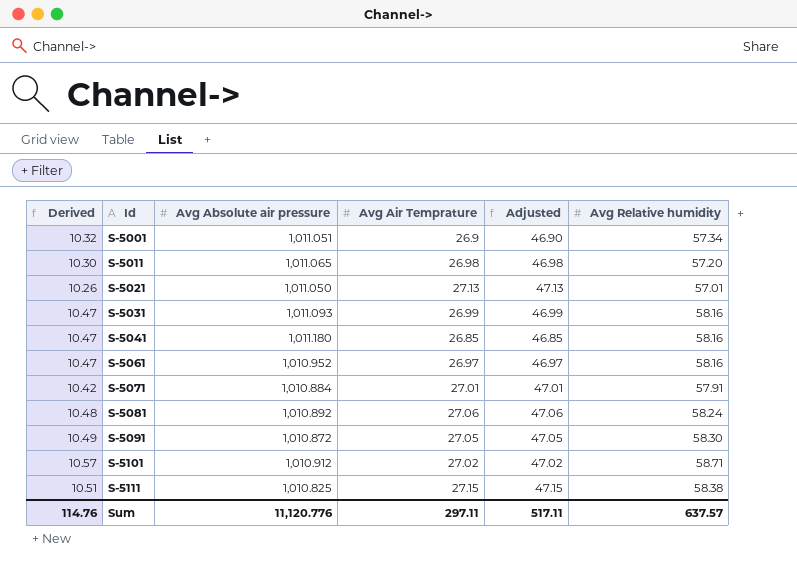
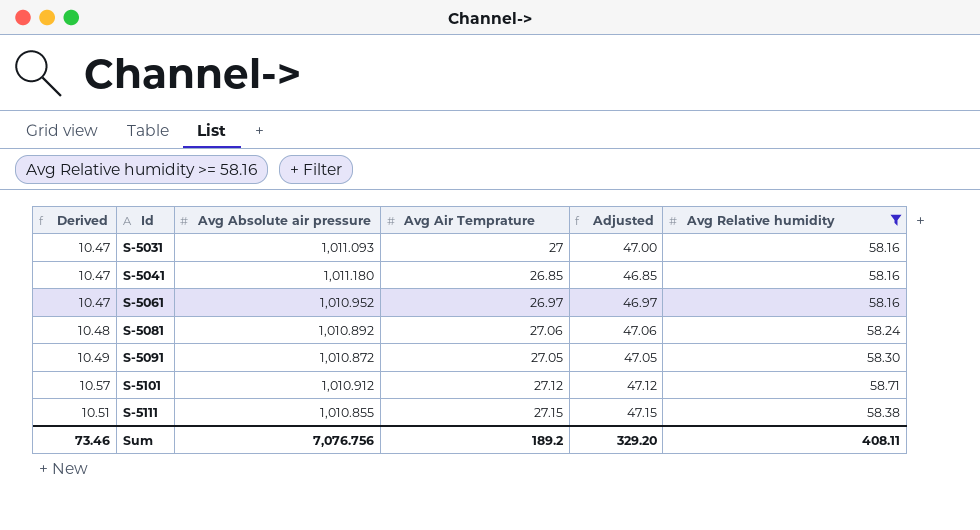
filter: none -> Avg Relative humidity >= 58.16
S-5031 | Avg Air Temprature: 26.99 -> 27
S-5031 | Adjusted: 46.99 -> 47.00
S-5101 | Avg Air Temprature: 27.02 -> 27.12
S-5101 | Adjusted: 47.02 -> 47.12
S-5111 | Avg Absolute air pressure: 1,010.825 -> 1,010.855
Sum | Derived: 114.76 -> 73.46
Sum | Avg Absolute air pressure: 11,120.776 -> 7,076.756
Sum | Avg Air Temprature: 297.11 -> 189.2
Sum | Adjusted: 517.11 -> 329.20
Sum | Avg Relative humidity: 637.57 -> 408.11

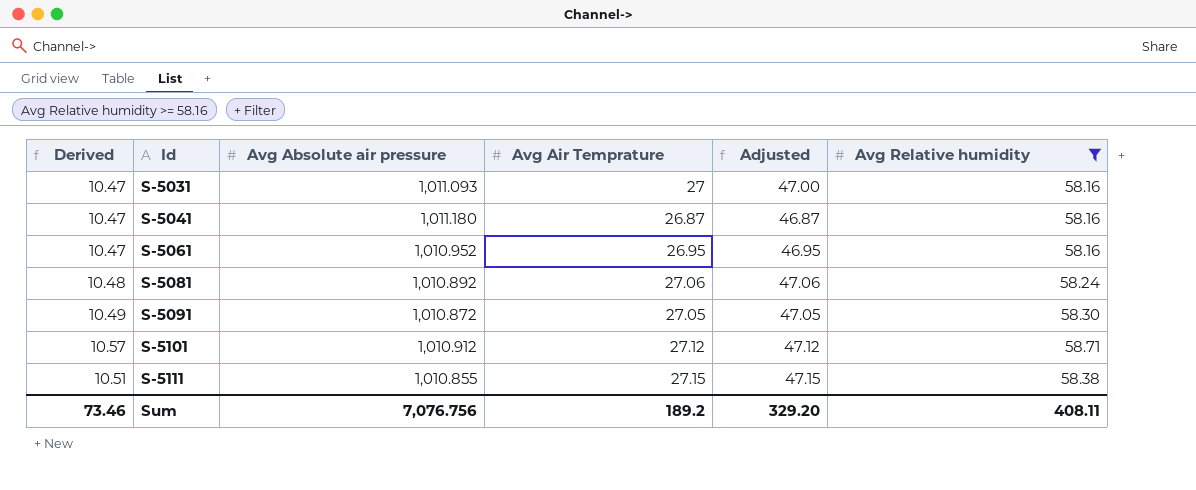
S-5041 | Avg Air Temprature: 26.85 -> 26.87
S-5041 | Adjusted: 46.85 -> 46.87
S-5061 | Avg Air Temprature: 26.97 -> 26.95
S-5061 | Adjusted: 46.97 -> 46.95

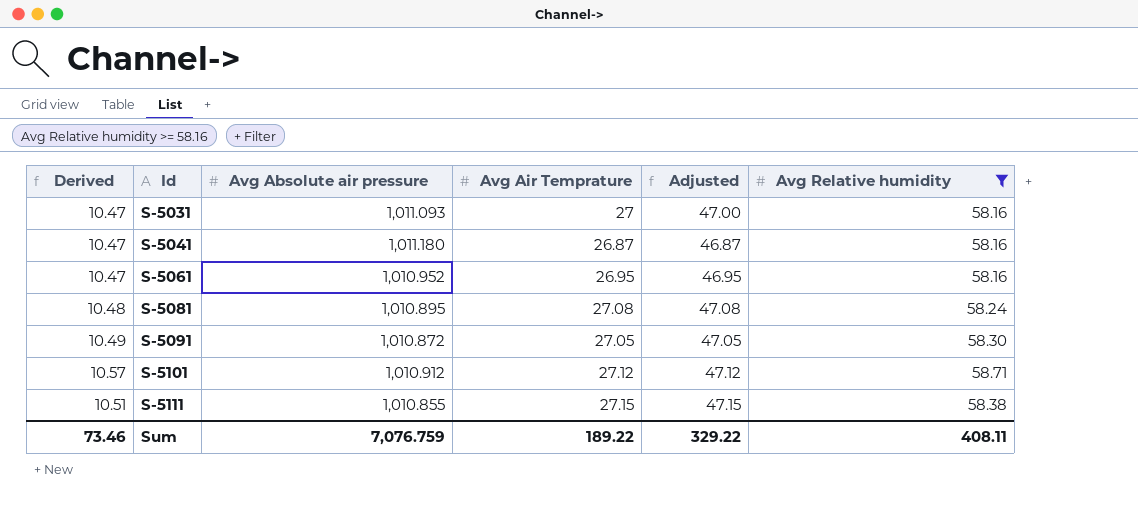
S-5081 | Avg Absolute air pressure: 1,010.892 -> 1,010.895
S-5081 | Avg Air Temprature: 27.06 -> 27.08
S-5081 | Adjusted: 47.06 -> 47.08
Sum | Avg Absolute air pressure: 7,076.756 -> 7,076.759
Sum | Avg Air Temprature: 189.2 -> 189.22
Sum | Adjusted: 329.20 -> 329.22

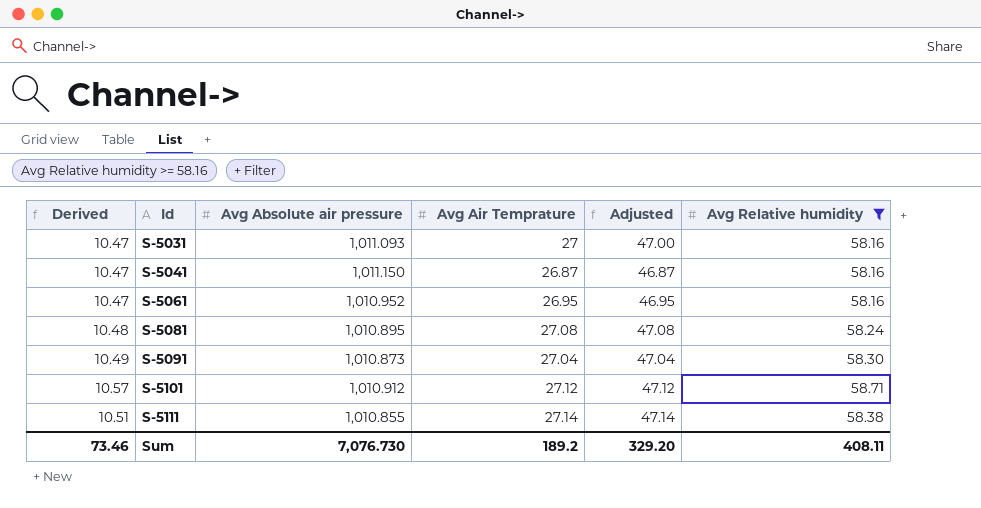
S-5041 | Avg Absolute air pressure: 1,011.180 -> 1,011.150
S-5091 | Avg Absolute air pressure: 1,010.872 -> 1,010.873
S-5091 | Avg Air Temprature: 27.05 -> 27.04
S-5091 | Adjusted: 47.05 -> 47.04
S-5111 | Avg Air Temprature: 27.15 -> 27.14
S-5111 | Adjusted: 47.15 -> 47.14
Sum | Avg Absolute air pressure: 7,076.759 -> 7,076.730
Sum | Avg Air Temprature: 189.22 -> 189.2
Sum | Adjusted: 329.22 -> 329.20

